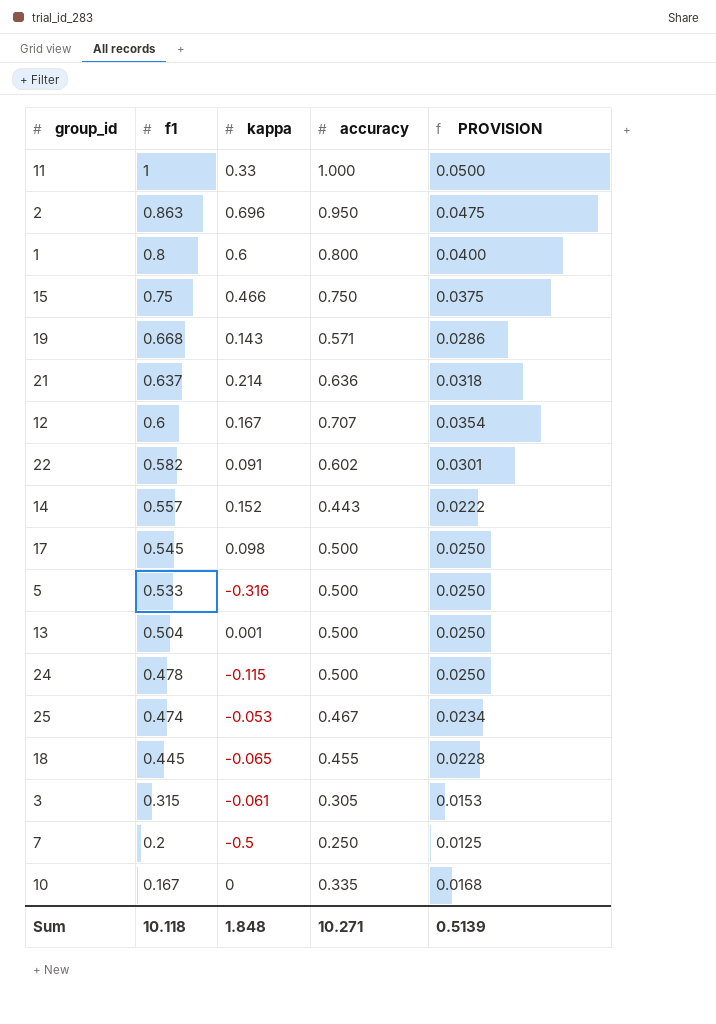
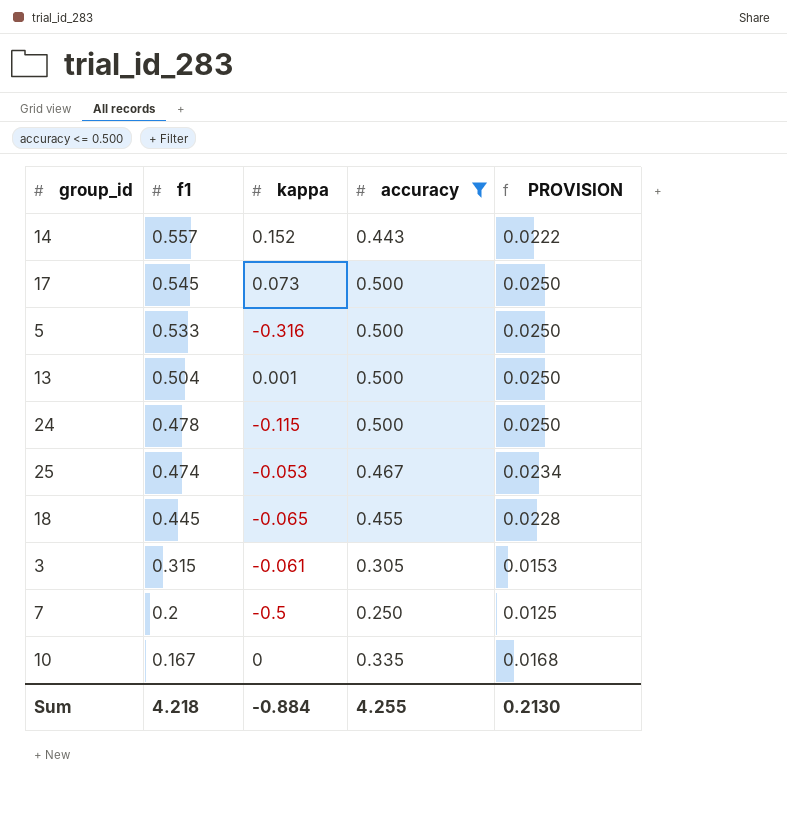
filter: none -> accuracy <= 0.500
17 | kappa: 0.098 -> 0.073
Sum | f1: 10.118 -> 4.218
Sum | kappa: 1.848 -> -0.884
Sum | accuracy: 10.271 -> 4.255
Sum | PROVISION: 0.5139 -> 0.2130

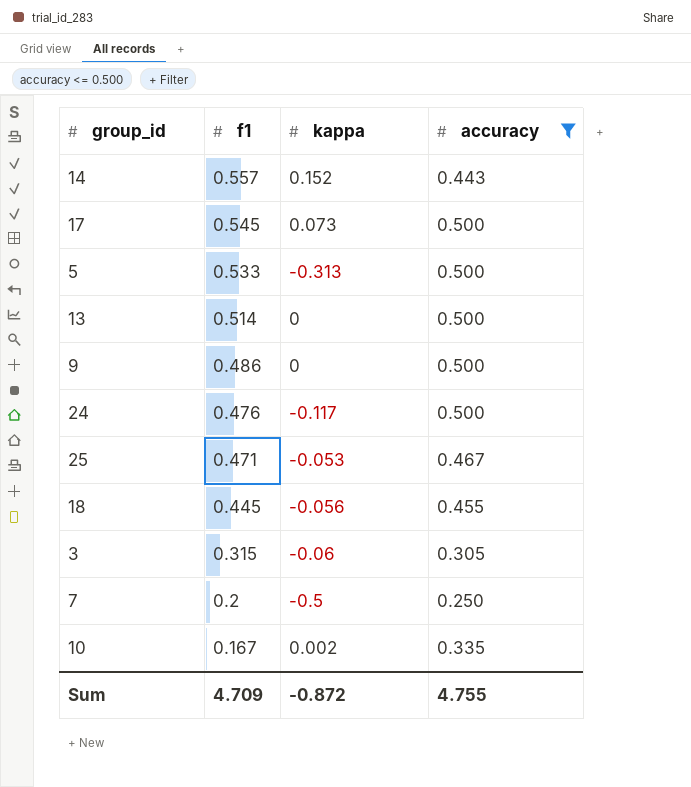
column PROVISION | formula: [accuracy] * 0.05 -> none
5 | kappa: -0.316 -> -0.313
13 | f1: 0.504 -> 0.514
13 | kappa: 0.001 -> 0
row 9: none -> 0.486 | 0 | 0.500
24 | f1: 0.478 -> 0.476
24 | kappa: -0.115 -> -0.117
25 | f1: 0.474 -> 0.471
18 | kappa: -0.065 -> -0.056
3 | kappa: -0.061 -> -0.06
10 | kappa: 0 -> 0.002
Sum | f1: 4.218 -> 4.709
Sum | kappa: -0.884 -> -0.872
Sum | accuracy: 4.255 -> 4.755

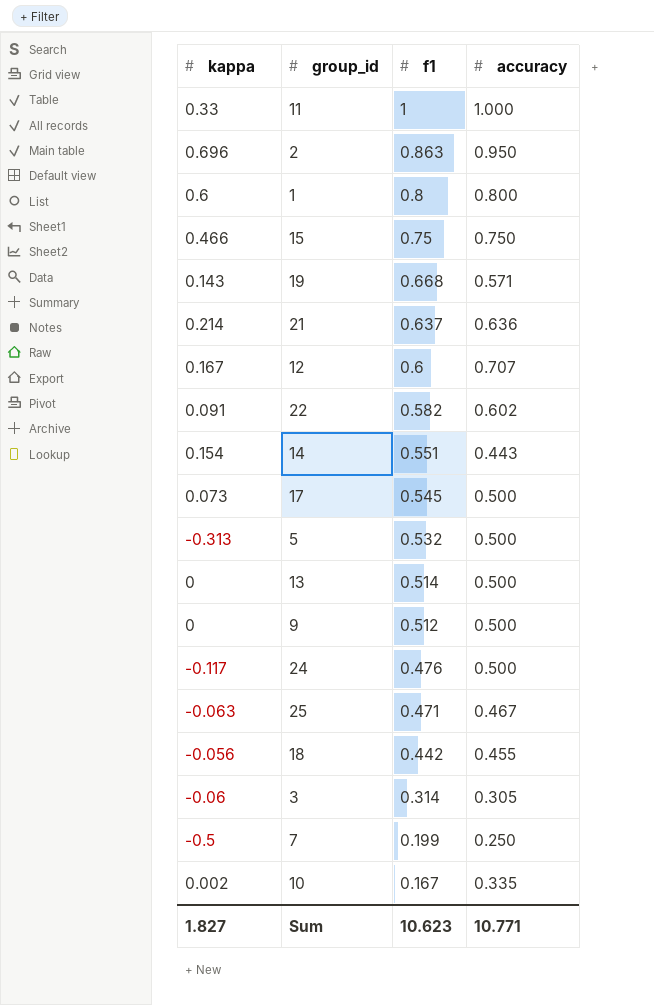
filter: accuracy <= 0.500 -> none
column kappa | position: 3 -> 1
14 | kappa: 0.152 -> 0.154
14 | f1: 0.557 -> 0.551
5 | f1: 0.533 -> 0.532
9 | f1: 0.486 -> 0.512
25 | kappa: -0.053 -> -0.063
18 | f1: 0.445 -> 0.442
3 | f1: 0.315 -> 0.314
7 | f1: 0.2 -> 0.199
Sum | kappa: -0.872 -> 1.827
Sum | f1: 4.709 -> 10.623
Sum | accuracy: 4.755 -> 10.771

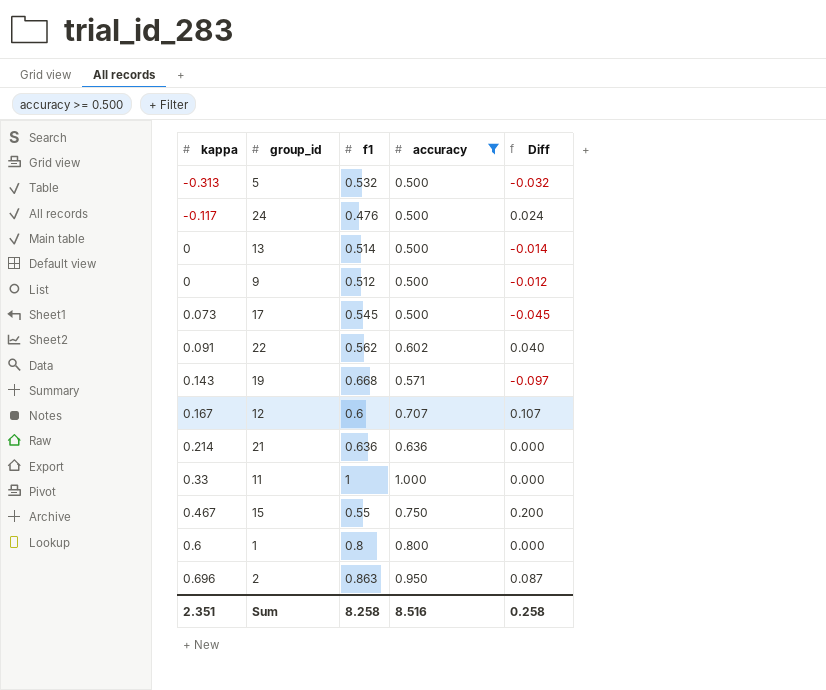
filter: none -> accuracy >= 0.500
row order: f1 descending -> kappa ascending
column Diff | formula: none -> [accuracy] - [f1]
22 | f1: 0.582 -> 0.562
21 | f1: 0.637 -> 0.636
15 | kappa: 0.466 -> 0.467
15 | f1: 0.75 -> 0.55
Sum | kappa: 1.827 -> 2.351
Sum | f1: 10.623 -> 8.258
Sum | accuracy: 10.771 -> 8.516

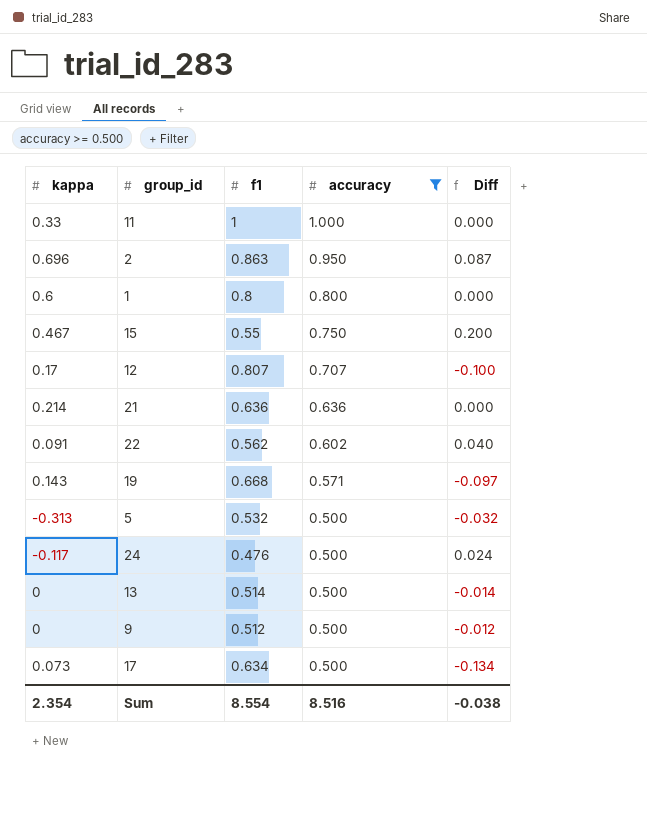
row order: kappa ascending -> accuracy descending
12 | kappa: 0.167 -> 0.17
12 | f1: 0.6 -> 0.807
12 | Diff: 0.107 -> -0.100
17 | f1: 0.545 -> 0.634
17 | Diff: -0.045 -> -0.134
Sum | kappa: 2.351 -> 2.354
Sum | f1: 8.258 -> 8.554
Sum | Diff: 0.258 -> -0.038

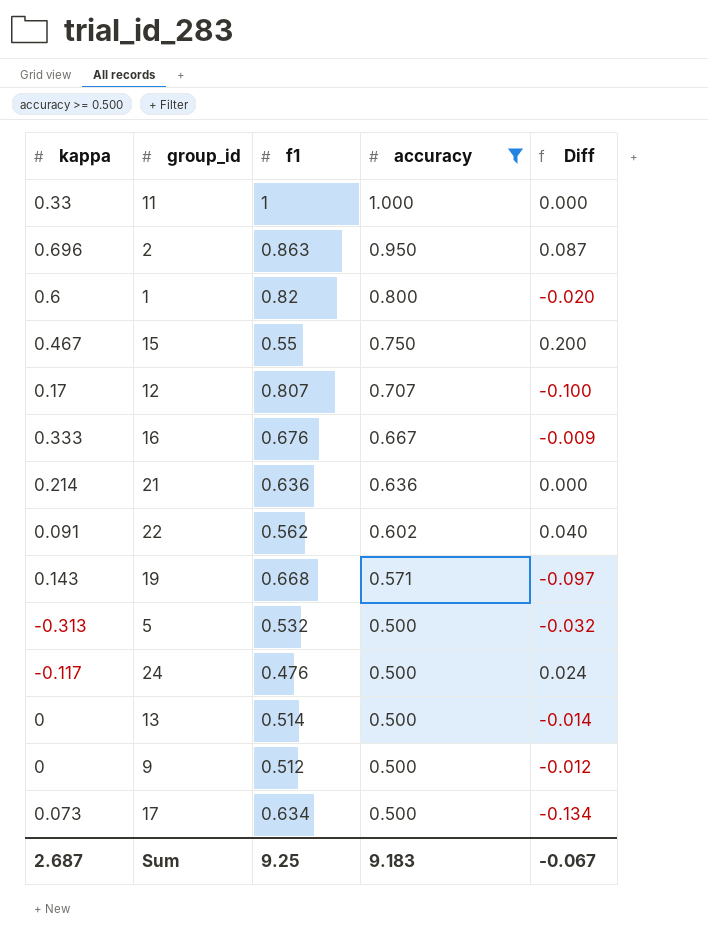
1 | f1: 0.8 -> 0.82
1 | Diff: 0.000 -> -0.020
row 16: none -> 0.333 | 0.676 | 0.667 | -0.009
Sum | kappa: 2.354 -> 2.687
Sum | f1: 8.554 -> 9.25
Sum | accuracy: 8.516 -> 9.183
Sum | Diff: -0.038 -> -0.067

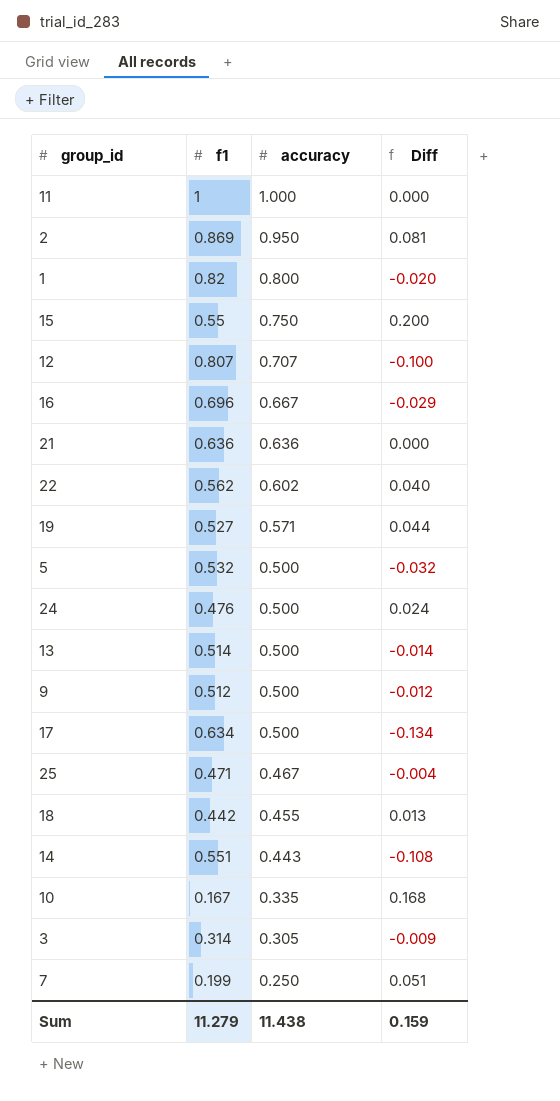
filter: accuracy >= 0.500 -> none
column kappa | position: 1 -> none
2 | f1: 0.863 -> 0.869
2 | Diff: 0.087 -> 0.081
16 | f1: 0.676 -> 0.696
16 | Diff: -0.009 -> -0.029
19 | f1: 0.668 -> 0.527
19 | Diff: -0.097 -> 0.044
Sum | f1: 9.25 -> 11.279
Sum | accuracy: 9.183 -> 11.438
Sum | Diff: -0.067 -> 0.159

